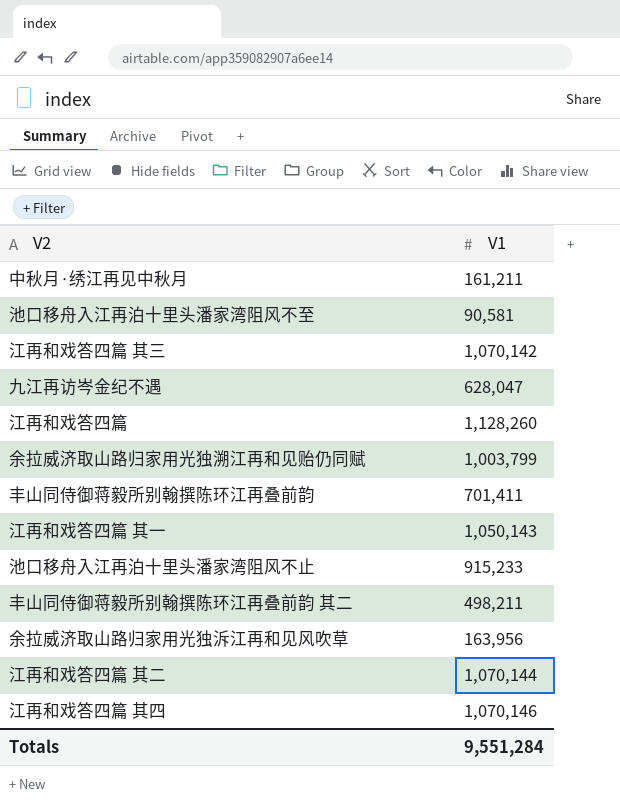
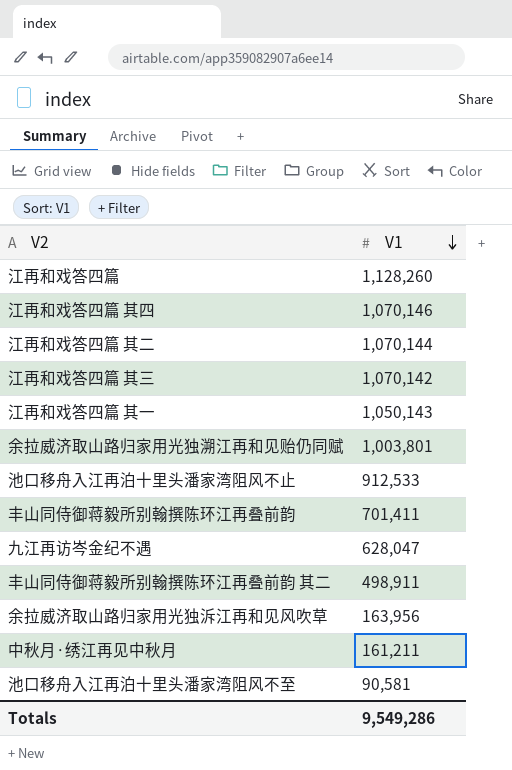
row order: none -> V1 descending
余拉威济取山路归家用光独溯江再和见贻仍同赋 | V1: 1,003,799 -> 1,003,801
池口移舟入江再泊十里头潘家湾阻风不止 | V1: 915,233 -> 912,533
丰山同侍御蒋毅所别翰撰陈环江再叠前韵 其二 | V1: 498,211 -> 498,911
Totals | V1: 9,551,284 -> 9,549,286

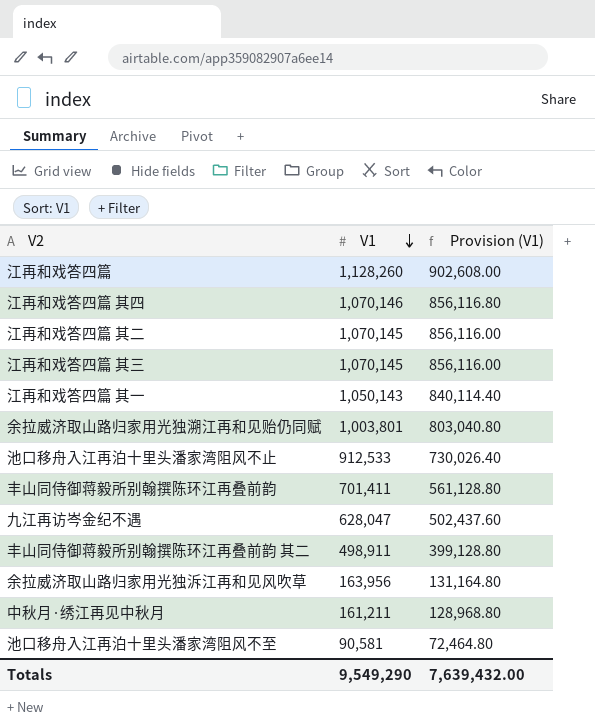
column Provision (V1) | formula: none -> [V1] * 0.8
江再和戏答四篇 其二 | V1: 1,070,144 -> 1,070,145
江再和戏答四篇 其三 | V1: 1,070,142 -> 1,070,145
Totals | V1: 9,549,286 -> 9,549,290

